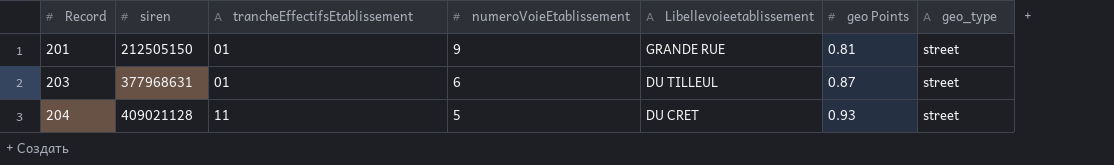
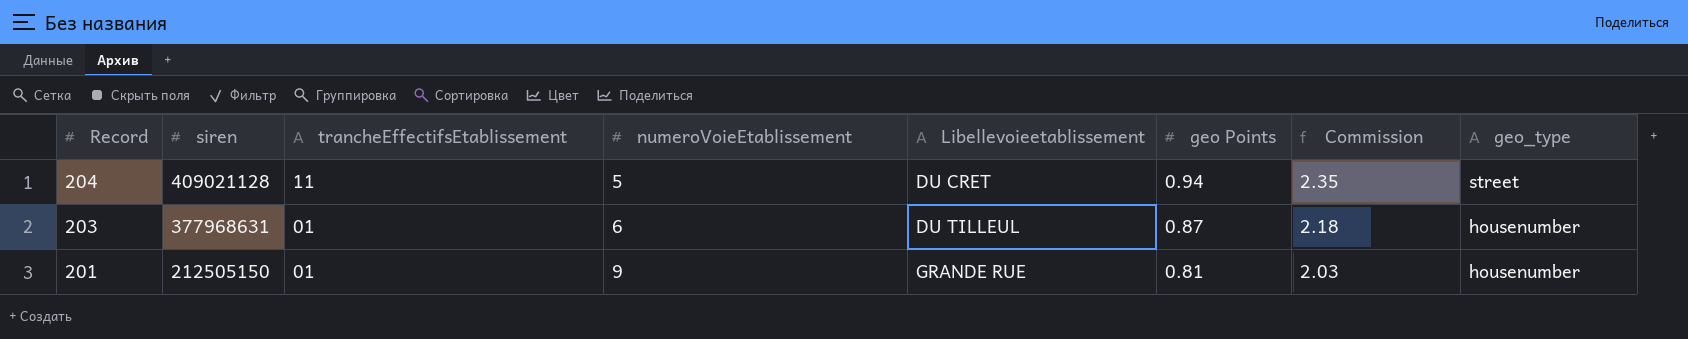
row order: Record ascending -> Record descending
column Commission | formula: none -> [geo Points] * 2.5
204 | geo Points: 0.93 -> 0.94
203 | geo_type: street -> housenumber
201 | geo_type: street -> housenumber

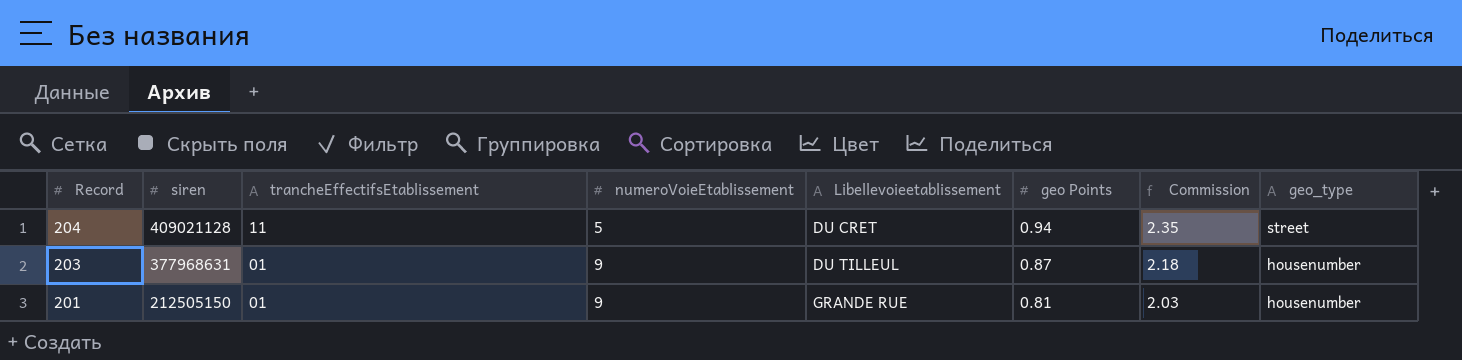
203 | numeroVoieEtablissement: 6 -> 9

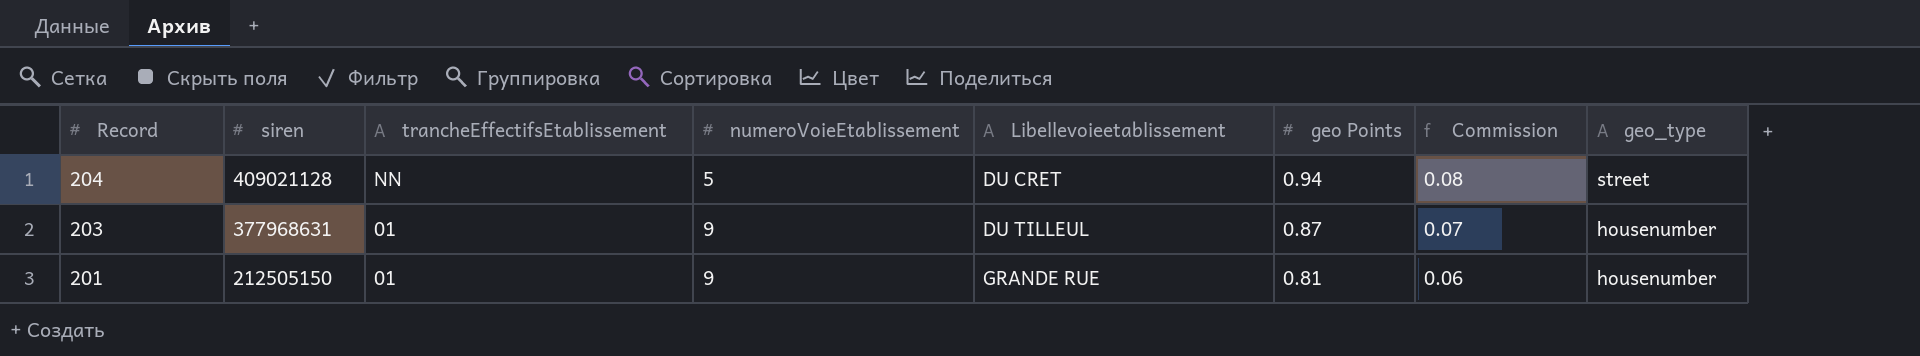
column Commission | formula: [geo Points] * 2.5 -> [geo Points] * 0.08
204 | trancheEffectifsEtablissement: 11 -> NN

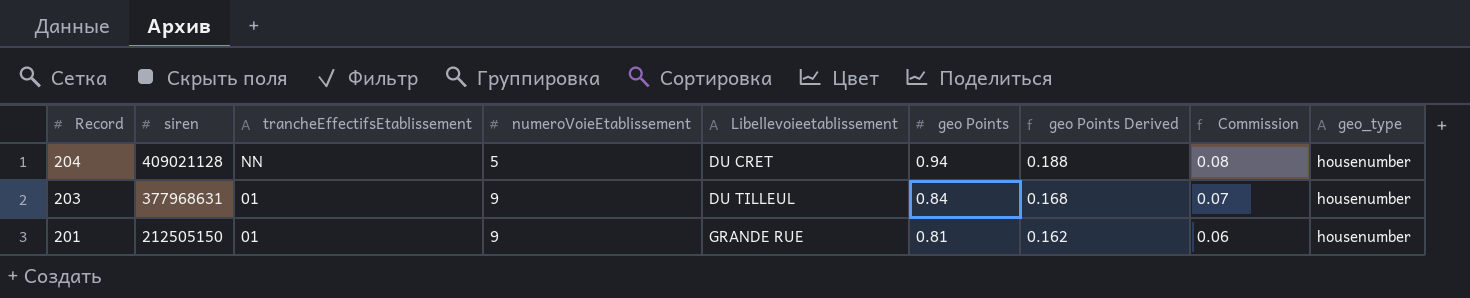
column geo Points Derived | formula: none -> [geo Points] * 0.2
204 | geo_type: street -> housenumber
203 | geo Points: 0.87 -> 0.84

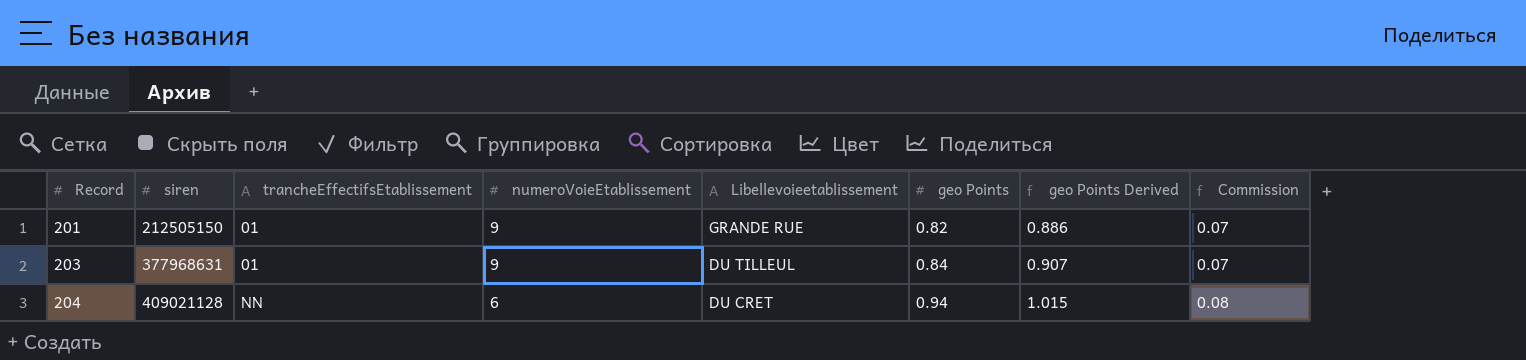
row order: Record descending -> Record ascending
column geo_type | position: 9 -> none
column geo Points Derived | formula: [geo Points] * 0.2 -> [geo Points] * 1.08
201 | geo Points: 0.81 -> 0.82
201 | Commission: 0.06 -> 0.07
204 | numeroVoieEtablissement: 5 -> 6

